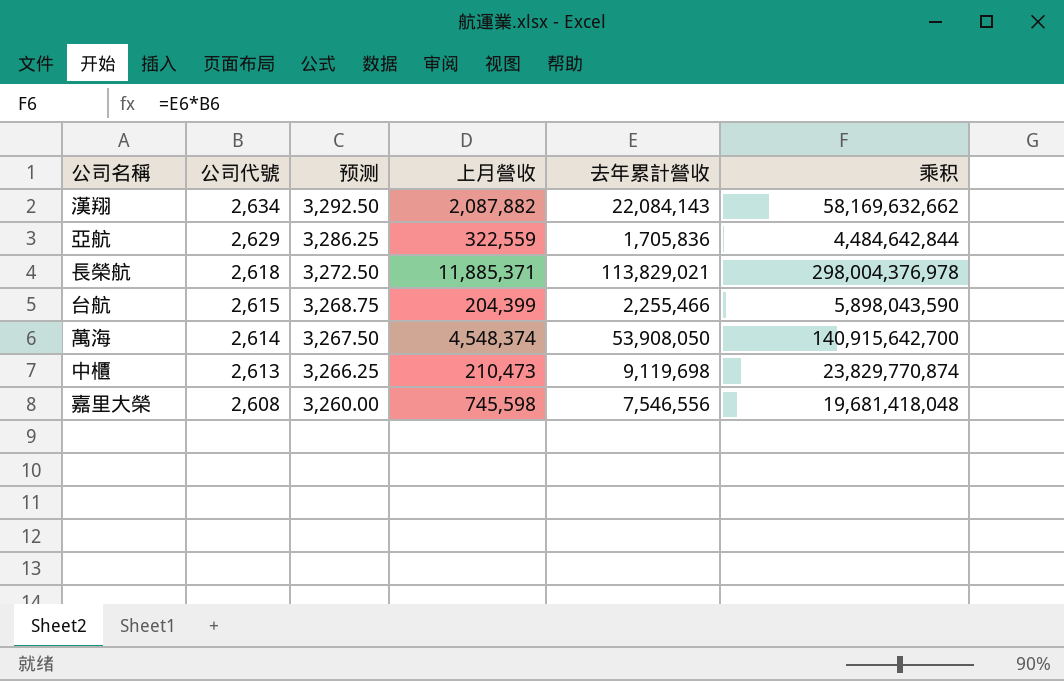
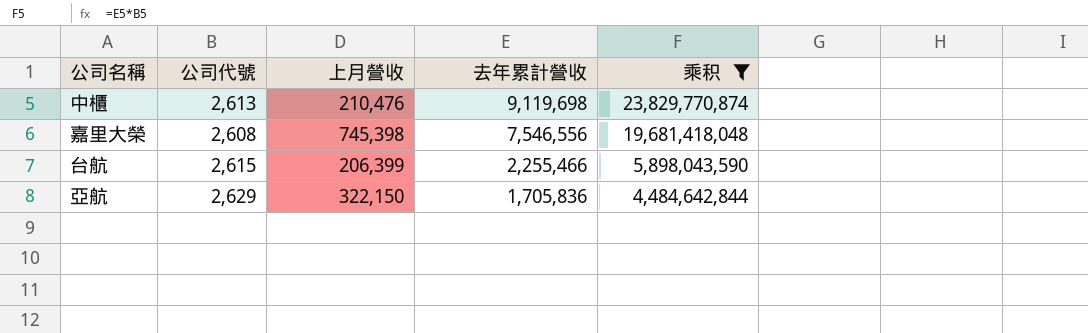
filter: none -> 乘积 <= 23,829,770,874
row order: 公司代號 descending -> 去年累計營收 descending
column 预测 | formula: [公司代號] * 1.25 -> none
中櫃 | 上月營收: 210,473 -> 210,476
嘉里大榮 | 上月營收: 745,598 -> 745,398
台航 | 上月營收: 204,399 -> 206,399
亞航 | 上月營收: 322,559 -> 322,150

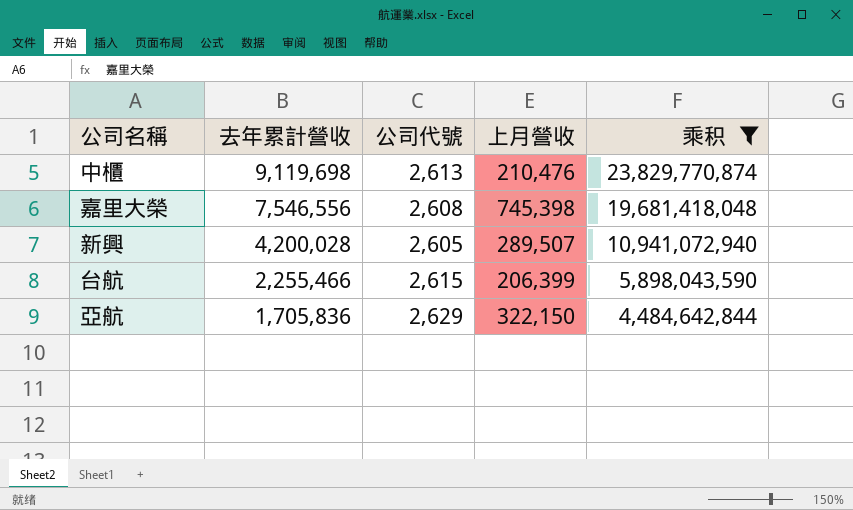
column 去年累計營收 | position: 4 -> 2
row 新興: none -> 4,200,028 | 2,605 | 289,507 | 10,941,072,940

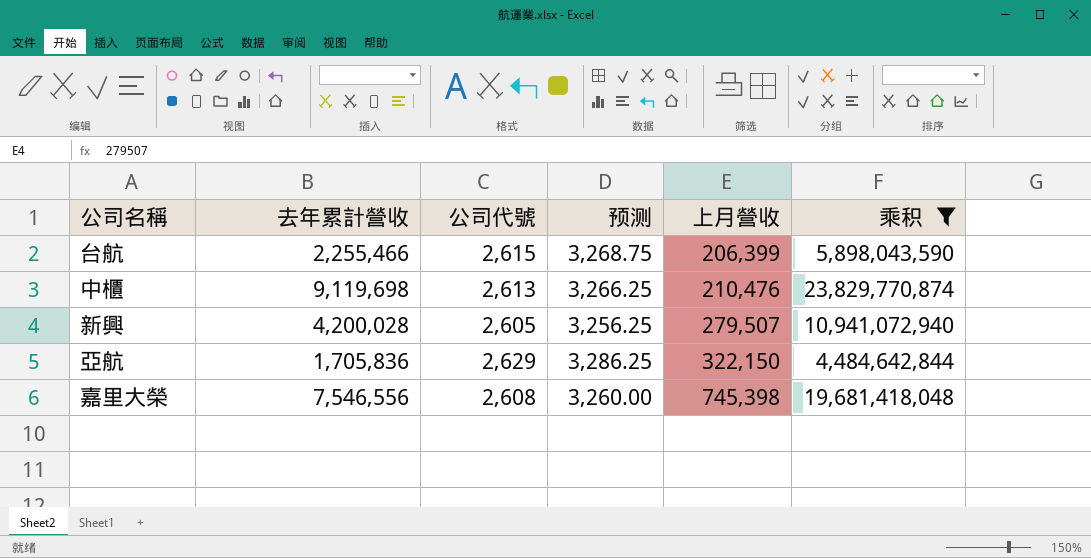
row order: 去年累計營收 descending -> 上月營收 ascending
column 预测 | formula: none -> [公司代號] * 1.25
新興 | 上月營收: 289,507 -> 279,507

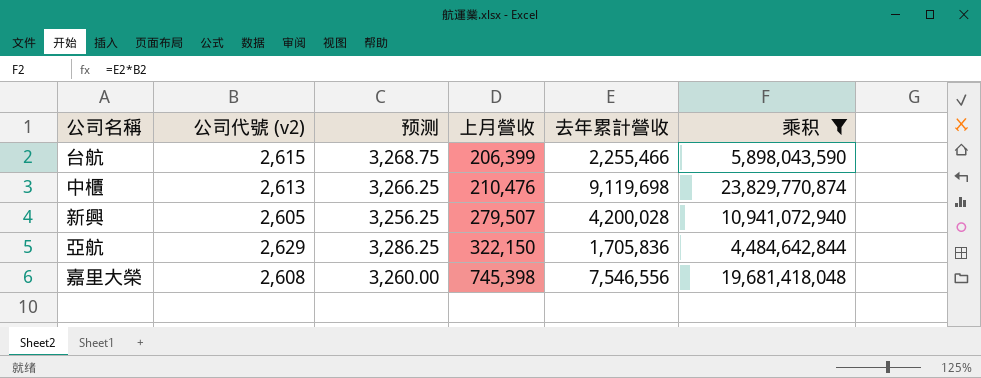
column name: 公司代號 -> 公司代號 (v2)
column 去年累計營收 | position: 2 -> 5

